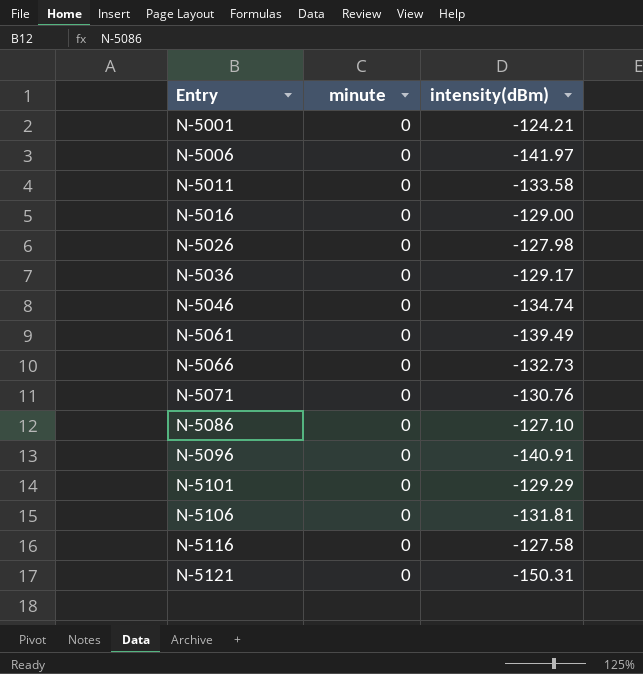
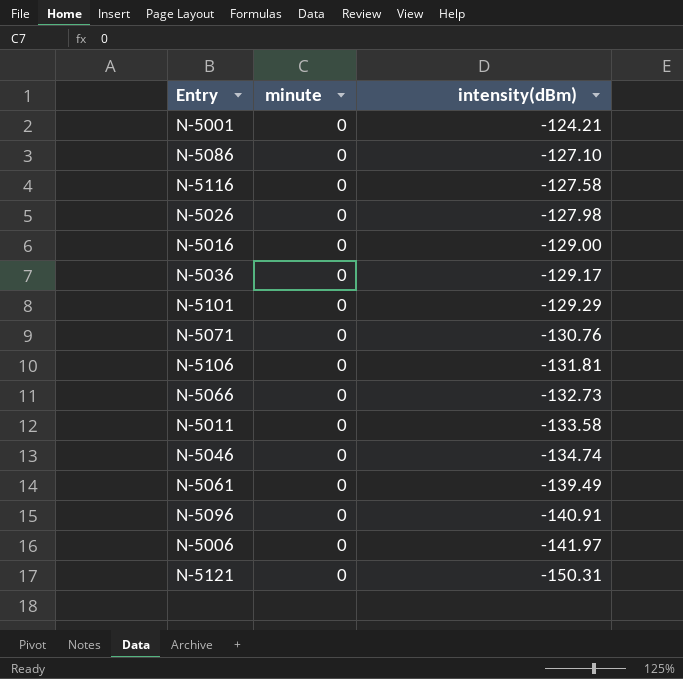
row order: Entry ascending -> intensity(dBm) descending

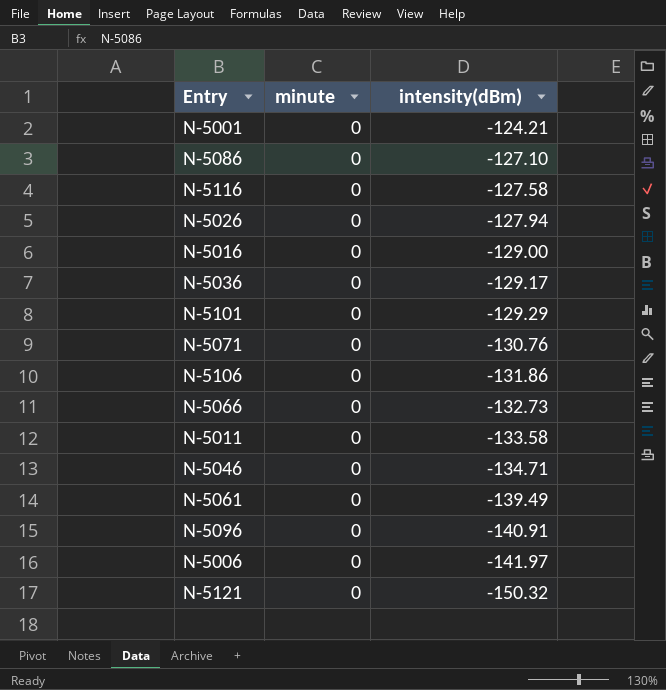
N-5026 | intensity(dBm): -127.98 -> -127.94
N-5106 | intensity(dBm): -131.81 -> -131.86
N-5046 | intensity(dBm): -134.74 -> -134.71
N-5121 | intensity(dBm): -150.31 -> -150.32

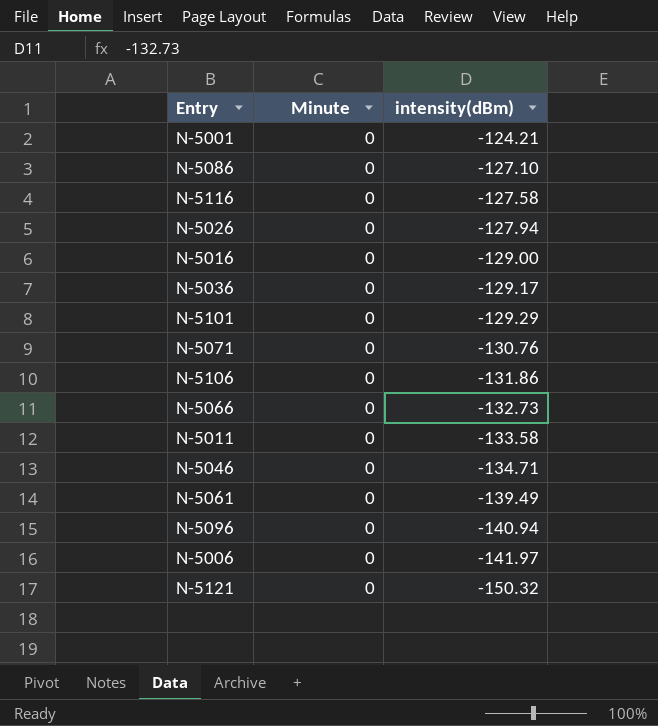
column name: minute -> Minute
N-5096 | intensity(dBm): -140.91 -> -140.94

